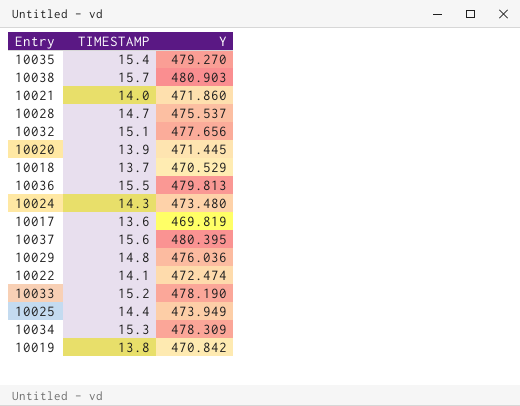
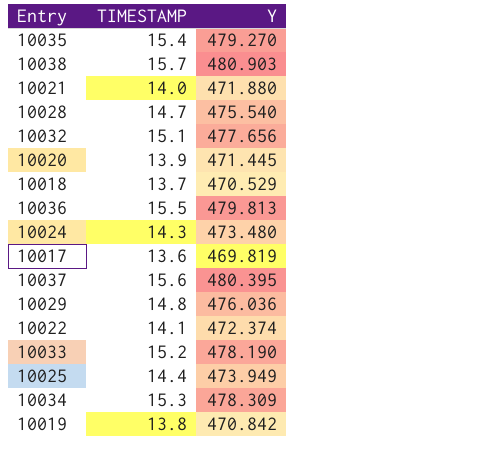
10021 | Y: 471.860 -> 471.880
10028 | Y: 475.537 -> 475.540
10022 | Y: 472.474 -> 472.374

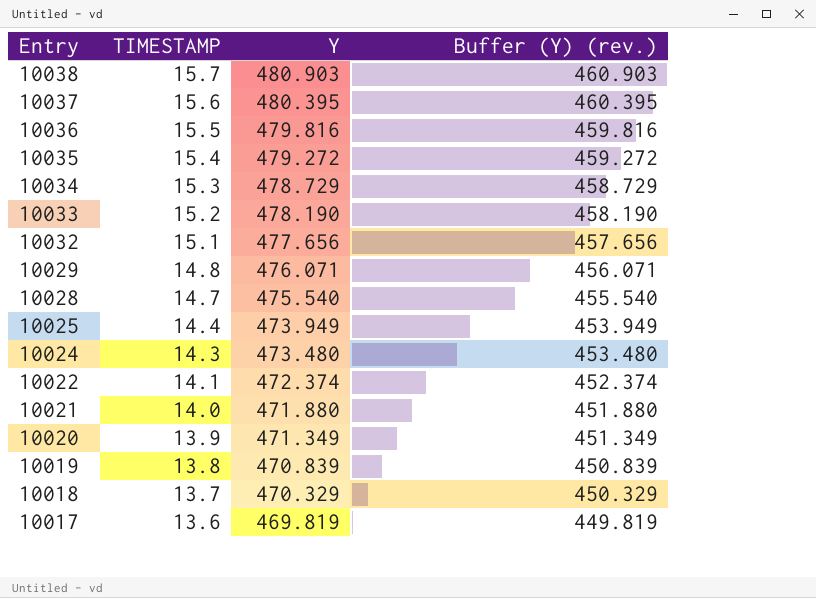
row order: none -> Entry descending
column Buffer (Y) (rev.) | formula: none -> [Y] - 20
10036 | Y: 479.813 -> 479.816
10035 | Y: 479.270 -> 479.272
10034 | Y: 478.309 -> 478.729
10029 | Y: 476.036 -> 476.071
10020 | Y: 471.445 -> 471.349
10019 | Y: 470.842 -> 470.839
10018 | Y: 470.529 -> 470.329

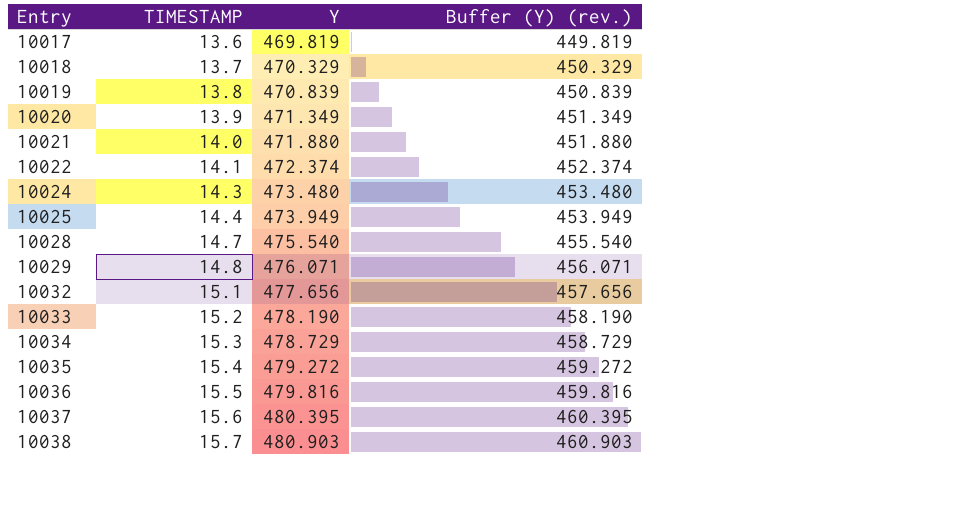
row order: Entry descending -> Entry ascending

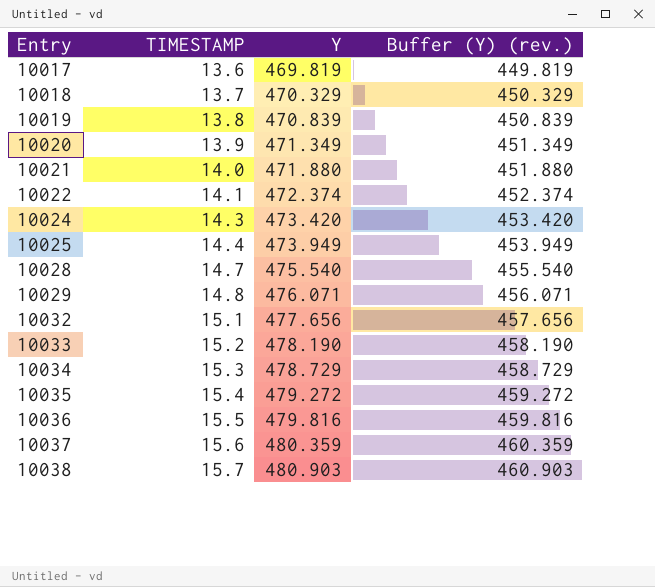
10024 | Y: 473.480 -> 473.420
10024 | Buffer (Y) (rev.): 453.480 -> 453.420
10037 | Y: 480.395 -> 480.359
10037 | Buffer (Y) (rev.): 460.395 -> 460.359

